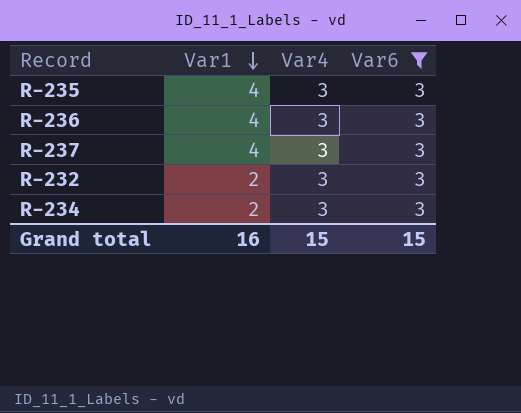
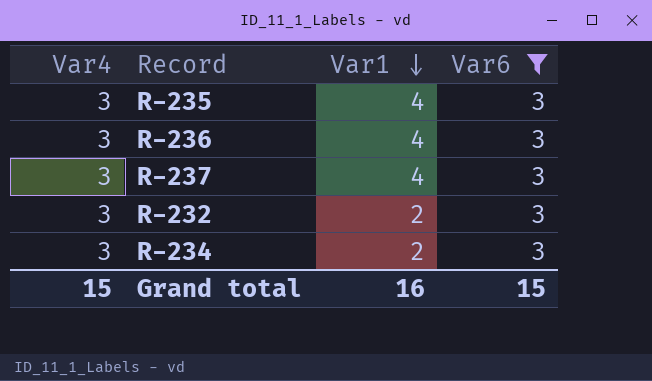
column Var4 | position: 3 -> 1

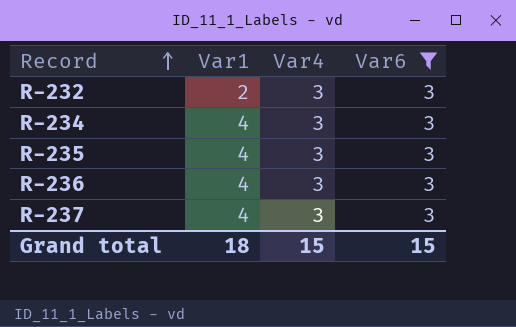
row order: Var1 descending -> Record ascending
column Var4 | position: 1 -> 3
R-234 | Var1: 2 -> 4
Grand total | Var1: 16 -> 18

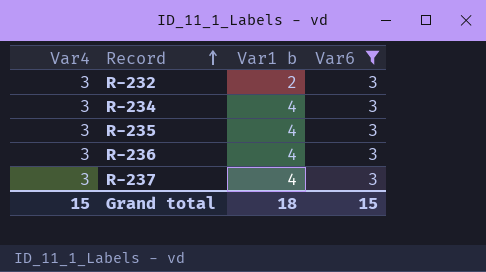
column Var4 | position: 3 -> 1
column name: Var1 -> Var1 b

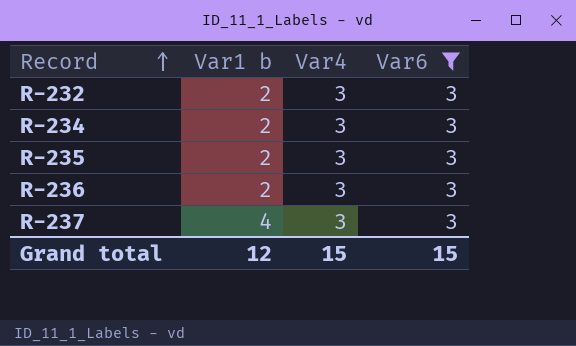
column Var4 | position: 1 -> 3
R-234 | Var1 b: 4 -> 2
R-235 | Var1 b: 4 -> 2
R-236 | Var1 b: 4 -> 2
Grand total | Var1 b: 18 -> 12

